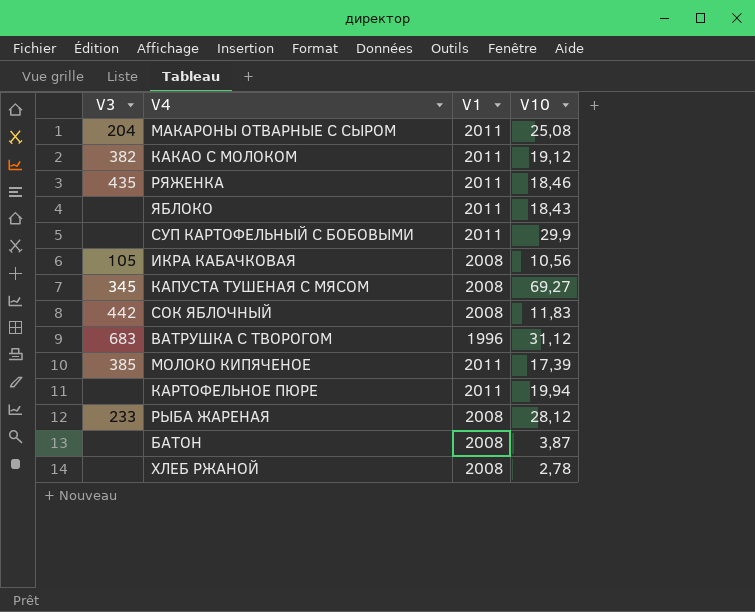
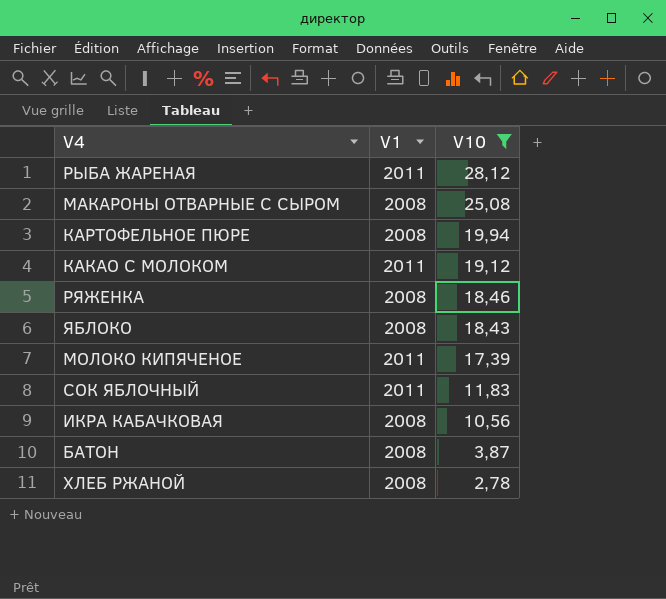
filter: none -> V10 <= 28,12
row order: none -> V10 descending
column V3 | position: 1 -> none
РЫБА ЖАРЕНАЯ | V1: 2008 -> 2011
МАКАРОНЫ ОТВАРНЫЕ С СЫРОМ | V1: 2011 -> 2008
КАРТОФЕЛЬНОЕ ПЮРЕ | V1: 2011 -> 2008
РЯЖЕНКА | V1: 2011 -> 2008
ЯБЛОКО | V1: 2011 -> 2008
СОК ЯБЛОЧНЫЙ | V1: 2008 -> 2011

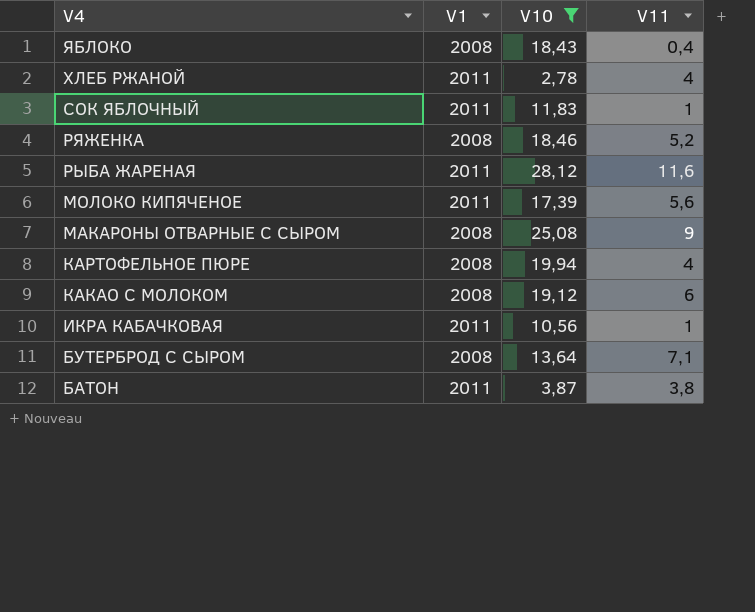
row order: V10 descending -> V4 descending
column V11 | position: none -> 4
ХЛЕБ РЖАНОЙ | V1: 2008 -> 2011
КАКАО С МОЛОКОМ | V1: 2011 -> 2008
ИКРА КАБАЧКОВАЯ | V1: 2008 -> 2011
row БУТЕРБРОД С СЫРОМ: none -> 2008 | 13,64 | 7,1
БАТОН | V1: 2008 -> 2011

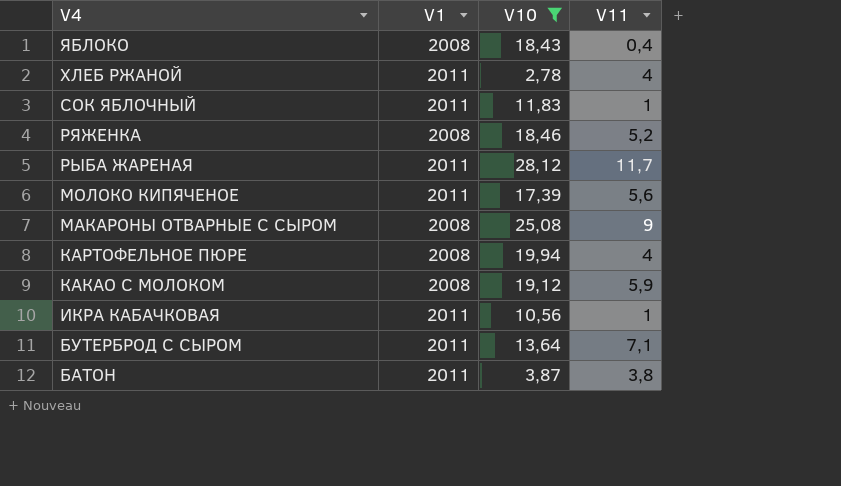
РЫБА ЖАРЕНАЯ | V11: 11,6 -> 11,7
КАКАО С МОЛОКОМ | V11: 6 -> 5,9
БУТЕРБРОД С СЫРОМ | V1: 2008 -> 2011

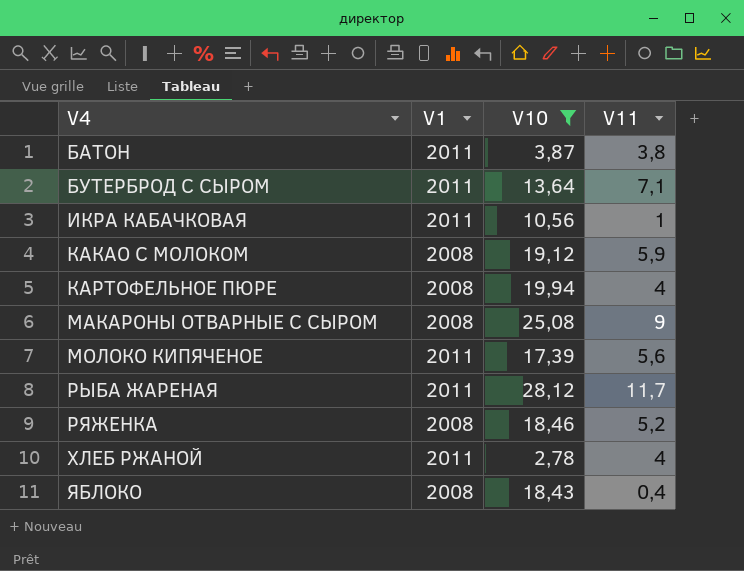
row order: V4 descending -> V4 ascending
row СОК ЯБЛОЧНЫЙ: 2011 | 11,83 | 1 -> none

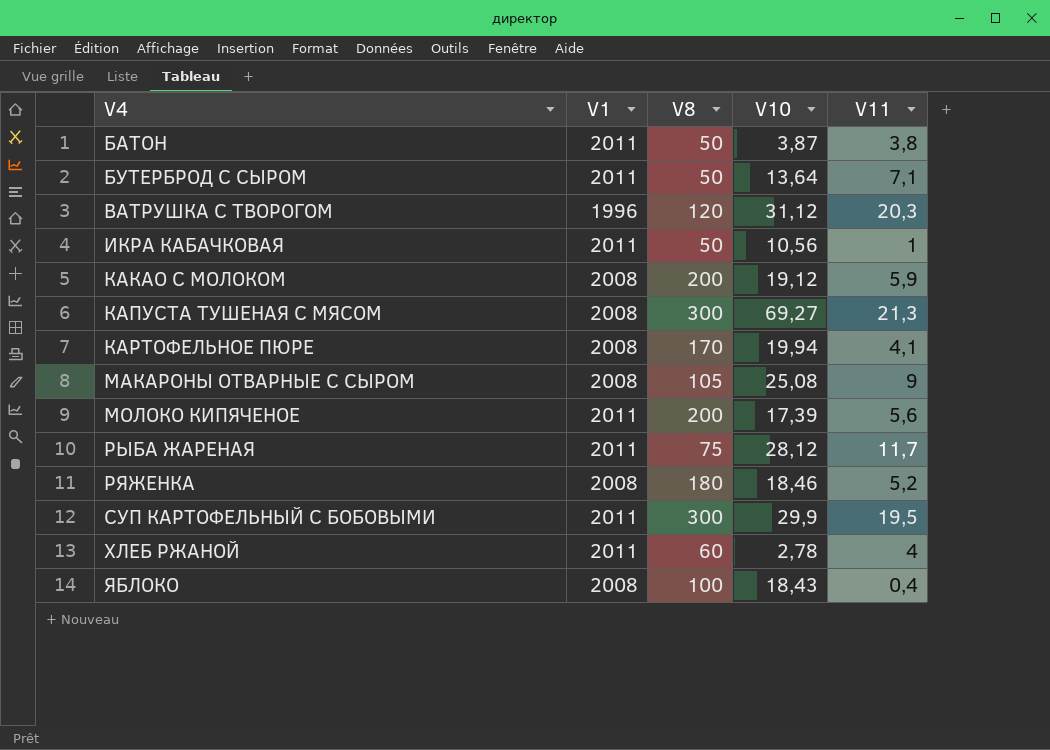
filter: V10 <= 28,12 -> none
column V8 | position: none -> 3
КАРТОФЕЛЬНОЕ ПЮРЕ | V11: 4 -> 4,1

